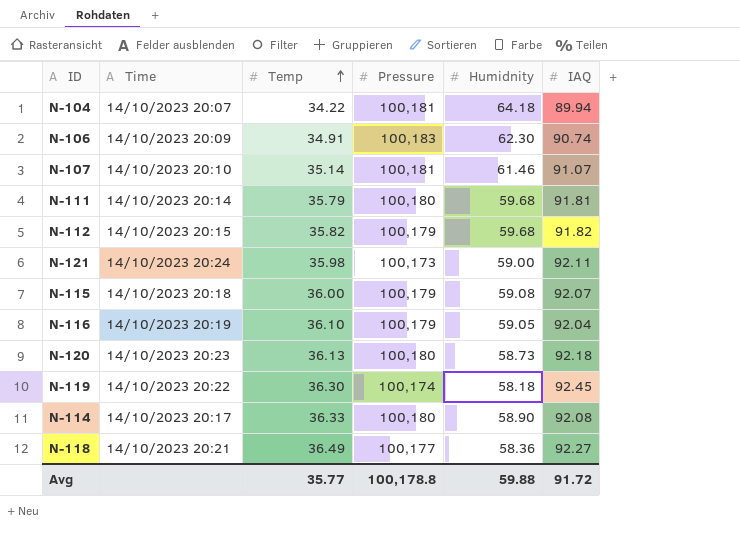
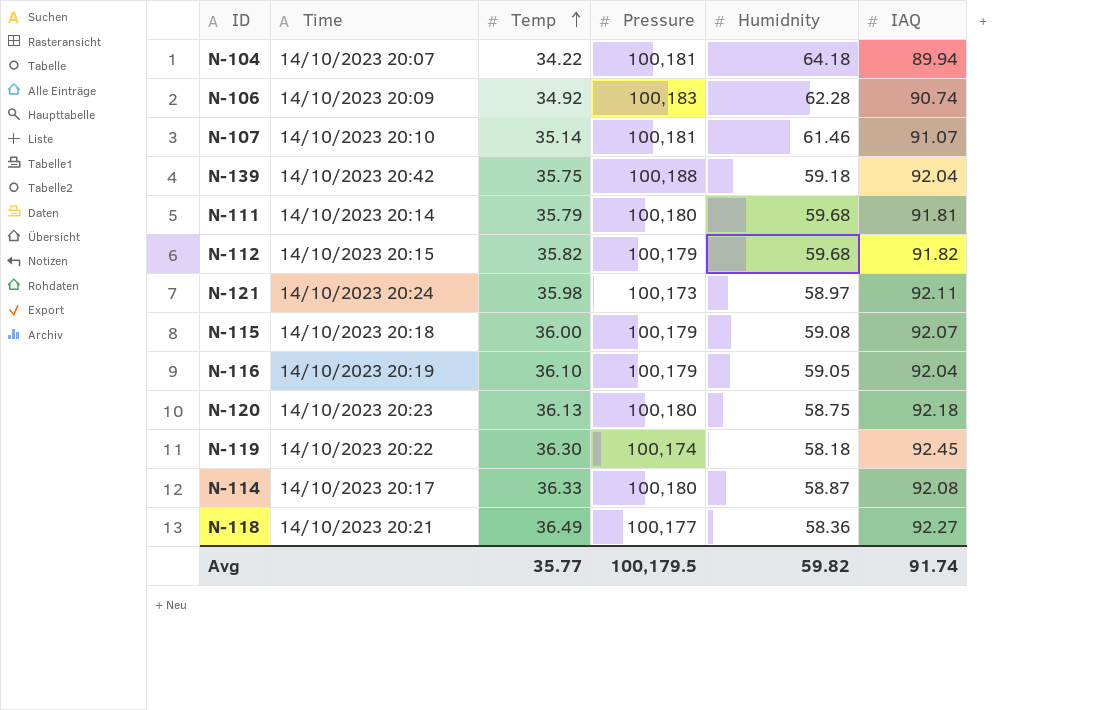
N-106 | Temp: 34.91 -> 34.92
N-106 | Humidnity: 62.30 -> 62.28
row N-139: none -> 14/10/2023 20:42 | 35.75 | 100,188 | 59.18 | 92.04
N-121 | Humidnity: 59.00 -> 58.97
N-120 | Humidnity: 58.73 -> 58.75
N-114 | Humidnity: 58.90 -> 58.87
Avg | Pressure: 100,178.8 -> 100,179.5
Avg | Humidnity: 59.88 -> 59.82
Avg | IAQ: 91.72 -> 91.74

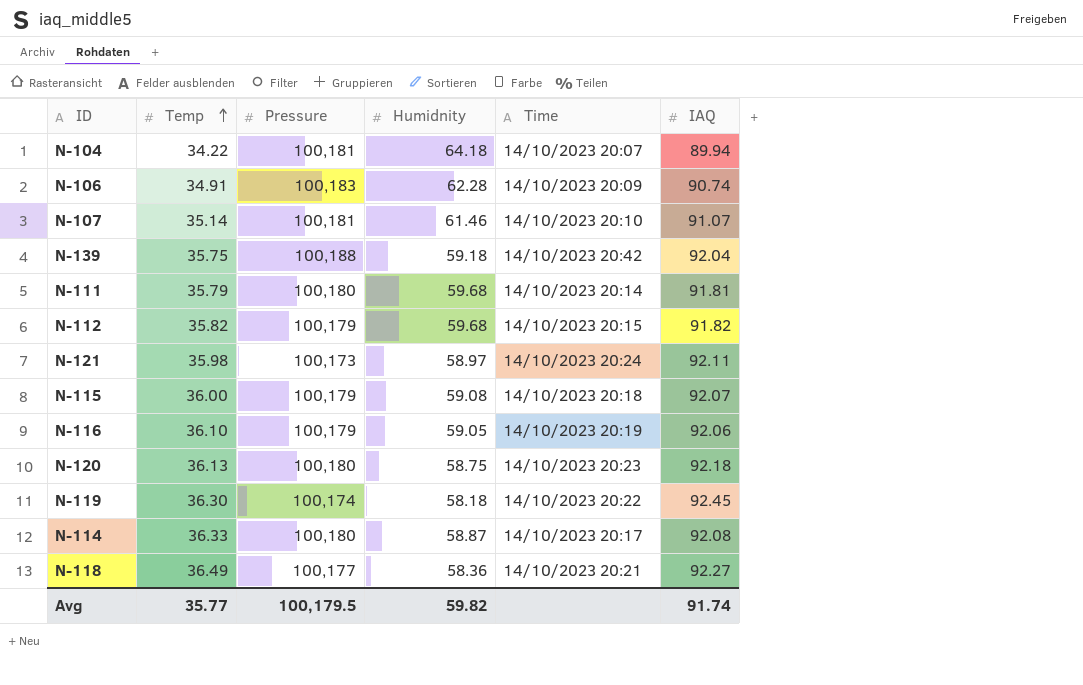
column Time | position: 2 -> 5
N-106 | Temp: 34.92 -> 34.91
N-116 | IAQ: 92.04 -> 92.06

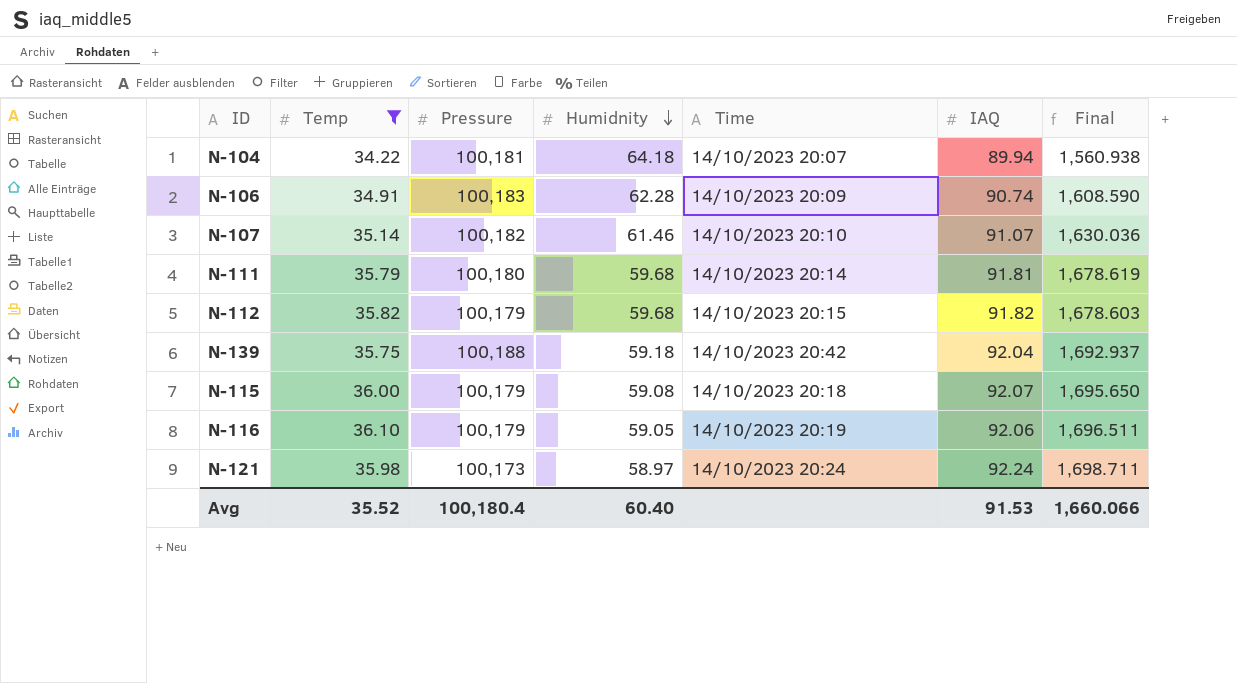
filter: none -> Temp <= 36.10
row order: Temp ascending -> Humidnity descending
column Final | formula: none -> [Pressure] / [Humidnity]
N-107 | Pressure: 100,181 -> 100,182
N-121 | IAQ: 92.11 -> 92.24
Avg | Temp: 35.77 -> 35.52
Avg | Pressure: 100,179.5 -> 100,180.4
Avg | Humidnity: 59.82 -> 60.40
Avg | IAQ: 91.74 -> 91.53

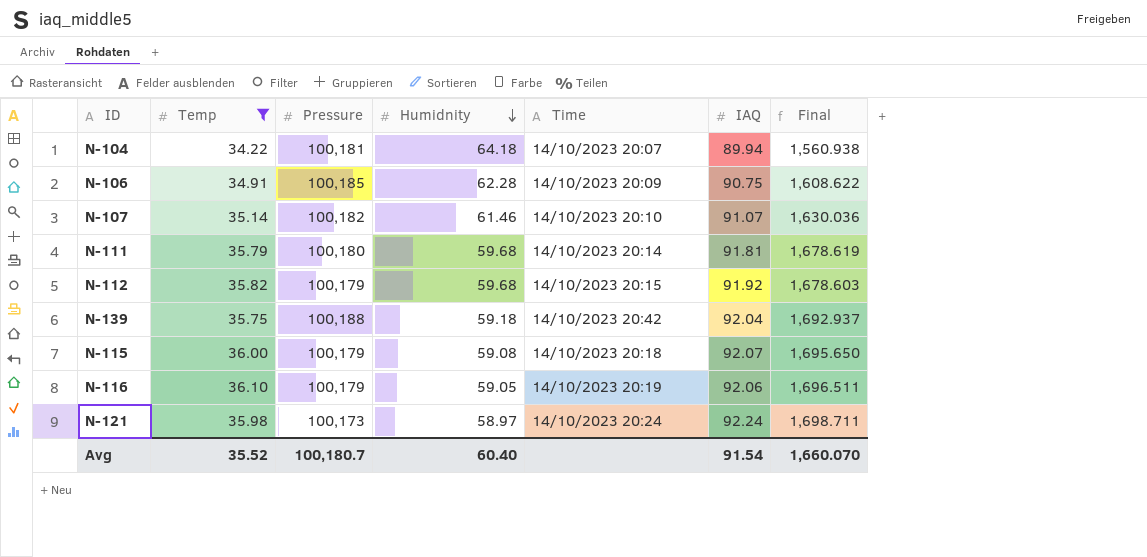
N-106 | Pressure: 100,183 -> 100,185
N-106 | IAQ: 90.74 -> 90.75
N-106 | Final: 1,608.590 -> 1,608.622
N-112 | IAQ: 91.82 -> 91.92
Avg | Pressure: 100,180.4 -> 100,180.7
Avg | IAQ: 91.53 -> 91.54
Avg | Final: 1,660.066 -> 1,660.070

